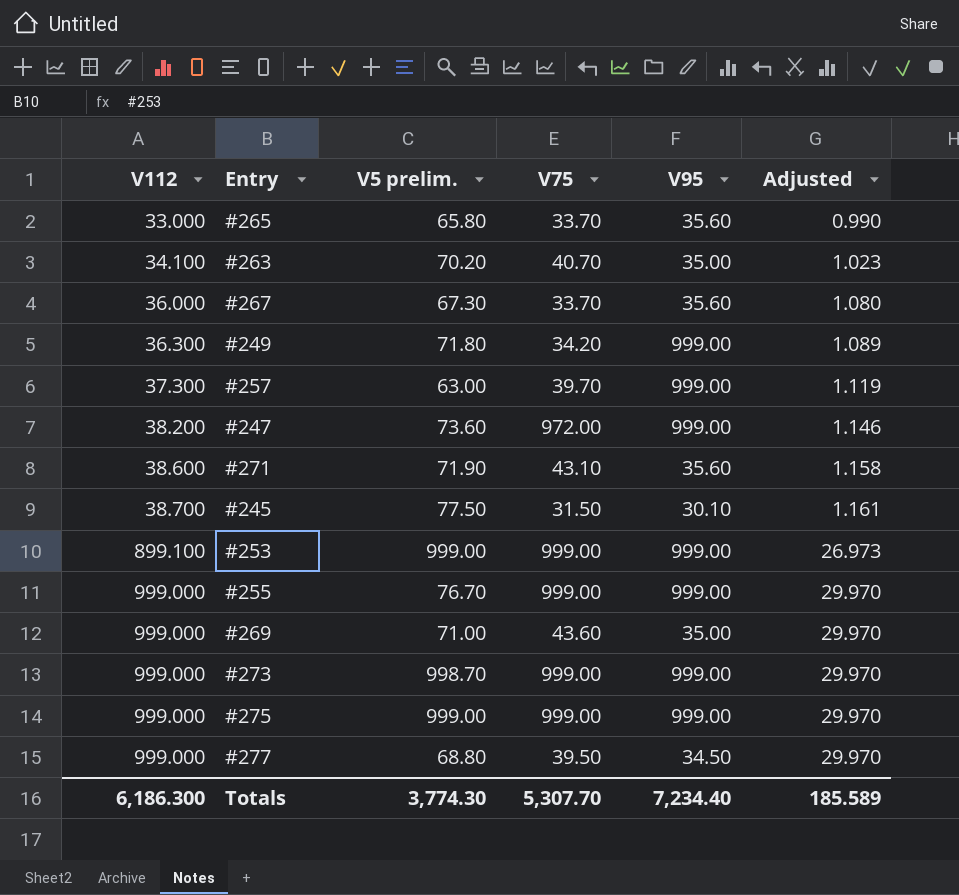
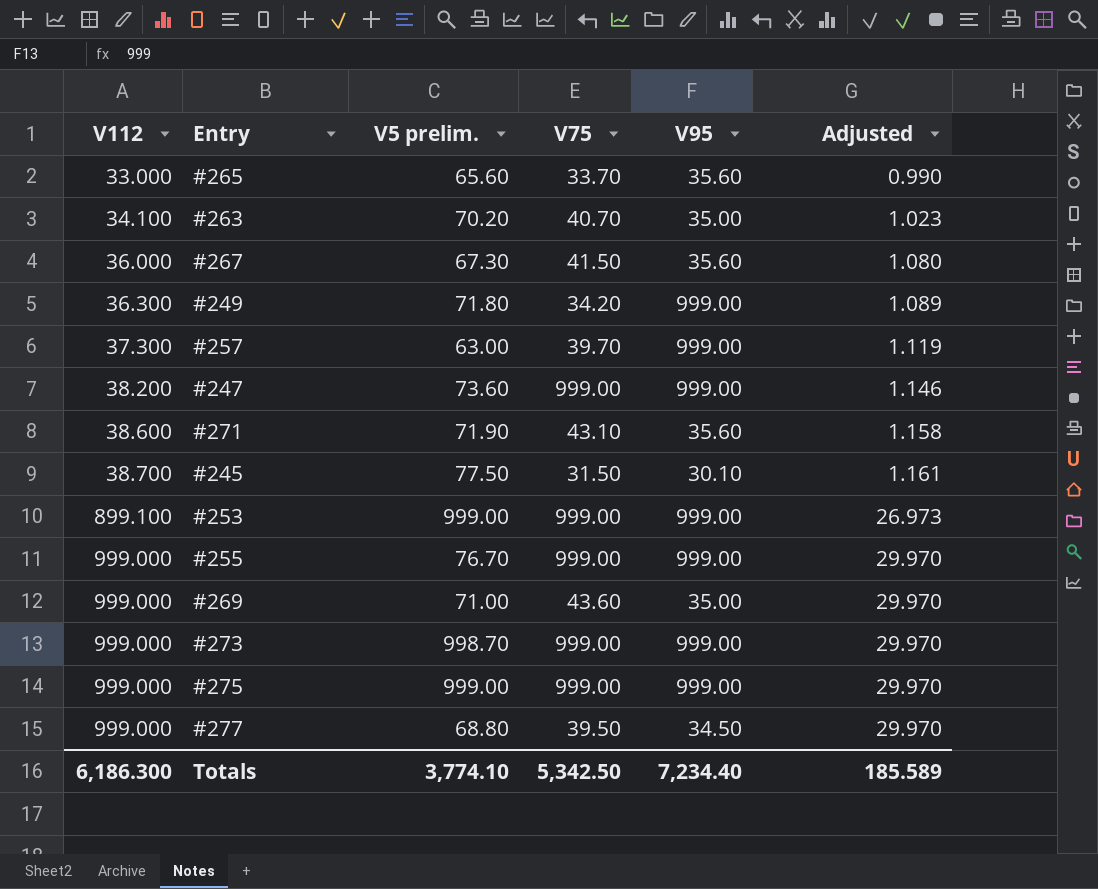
#265 | V5 prelim.: 65.80 -> 65.60
#267 | V75: 33.70 -> 41.50
#247 | V75: 972.00 -> 999.00
Totals | V5 prelim.: 3,774.30 -> 3,774.10
Totals | V75: 5,307.70 -> 5,342.50

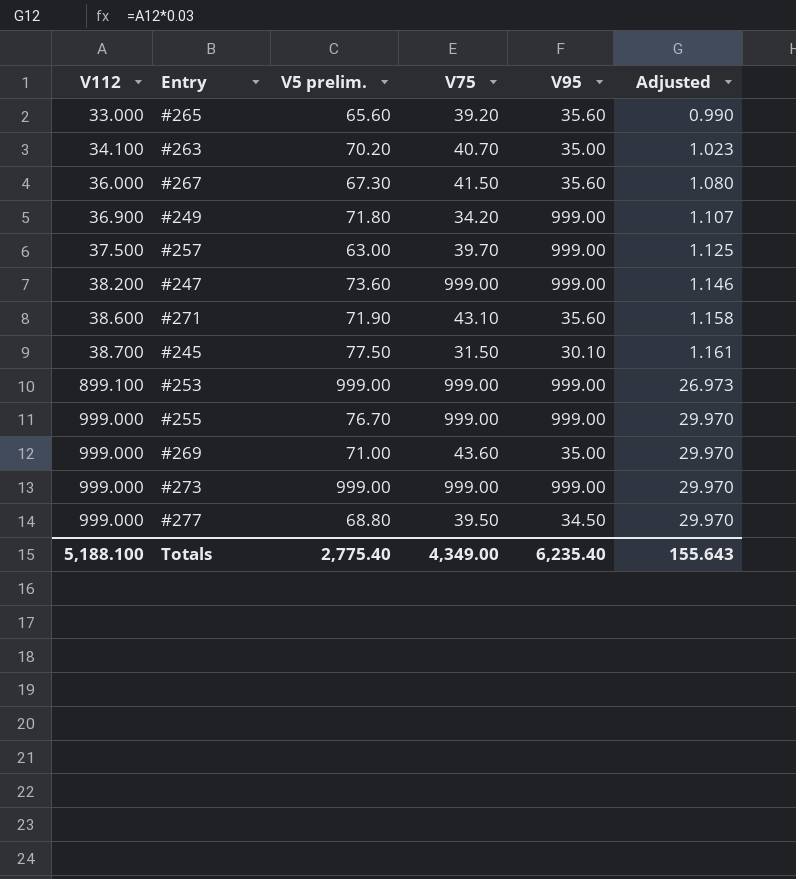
row #275: 999.000 | 999.00 | 999.00 | 999.00 | 29.970 -> none
#265 | V75: 33.70 -> 39.20
#249 | V112: 36.300 -> 36.900
#249 | Adjusted: 1.089 -> 1.107
#257 | V112: 37.300 -> 37.500
#257 | Adjusted: 1.119 -> 1.125
#273 | V5 prelim.: 998.70 -> 999.00
Totals | V112: 6,186.300 -> 5,188.100
Totals | V5 prelim.: 3,774.10 -> 2,775.40
Totals | V75: 5,342.50 -> 4,349.00
Totals | V95: 7,234.40 -> 6,235.40
Totals | Adjusted: 185.589 -> 155.643

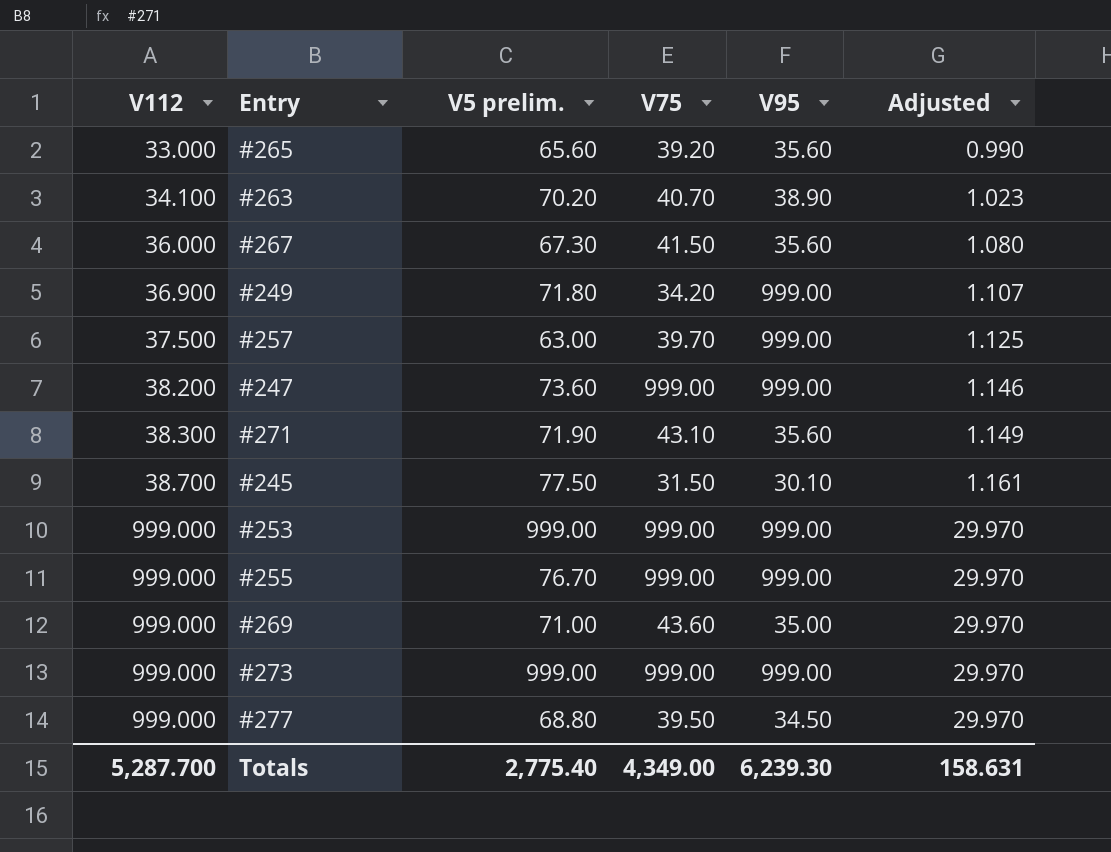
#263 | V95: 35.00 -> 38.90
#271 | V112: 38.600 -> 38.300
#271 | Adjusted: 1.158 -> 1.149
#253 | V112: 899.100 -> 999.000
#253 | Adjusted: 26.973 -> 29.970
Totals | V112: 5,188.100 -> 5,287.700
Totals | V95: 6,235.40 -> 6,239.30
Totals | Adjusted: 155.643 -> 158.631

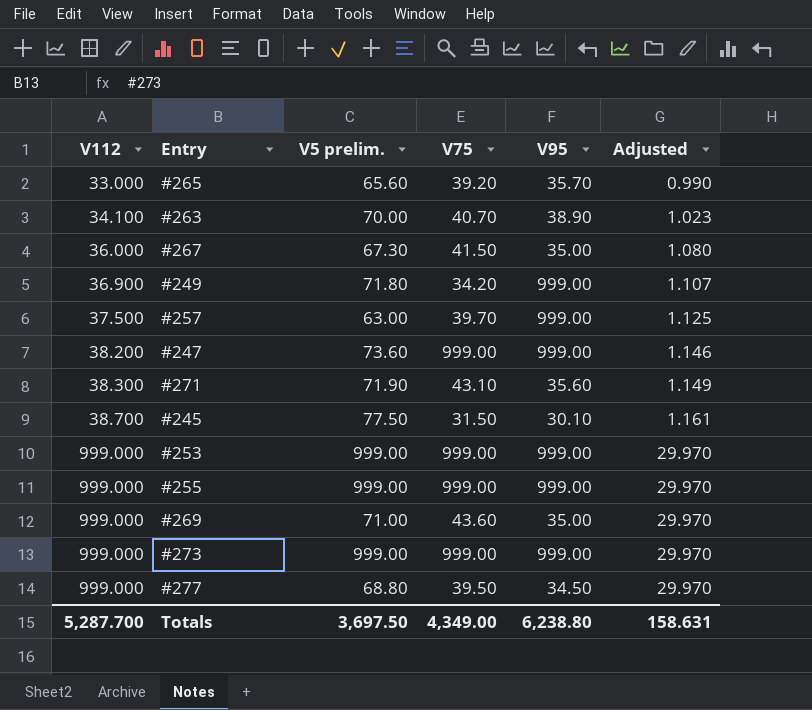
#265 | V95: 35.60 -> 35.70
#263 | V5 prelim.: 70.20 -> 70.00
#267 | V95: 35.60 -> 35.00
#255 | V5 prelim.: 76.70 -> 999.00
Totals | V5 prelim.: 2,775.40 -> 3,697.50
Totals | V95: 6,239.30 -> 6,238.80

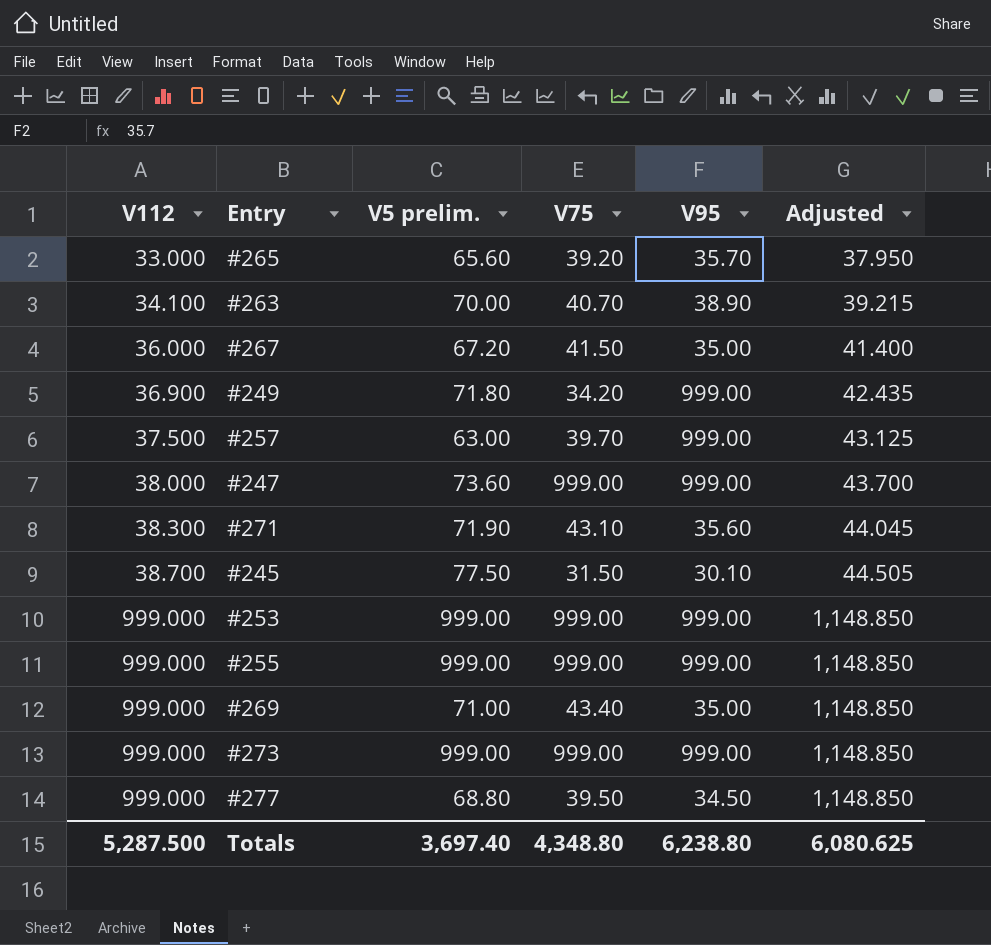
column Adjusted | formula: [V112] * 0.03 -> [V112] * 1.15
#267 | V5 prelim.: 67.30 -> 67.20
#247 | V112: 38.200 -> 38.000
#269 | V75: 43.60 -> 43.40
Totals | V112: 5,287.700 -> 5,287.500
Totals | V5 prelim.: 3,697.50 -> 3,697.40
Totals | V75: 4,349.00 -> 4,348.80
Totals | Adjusted: 158.631 -> 6,080.625

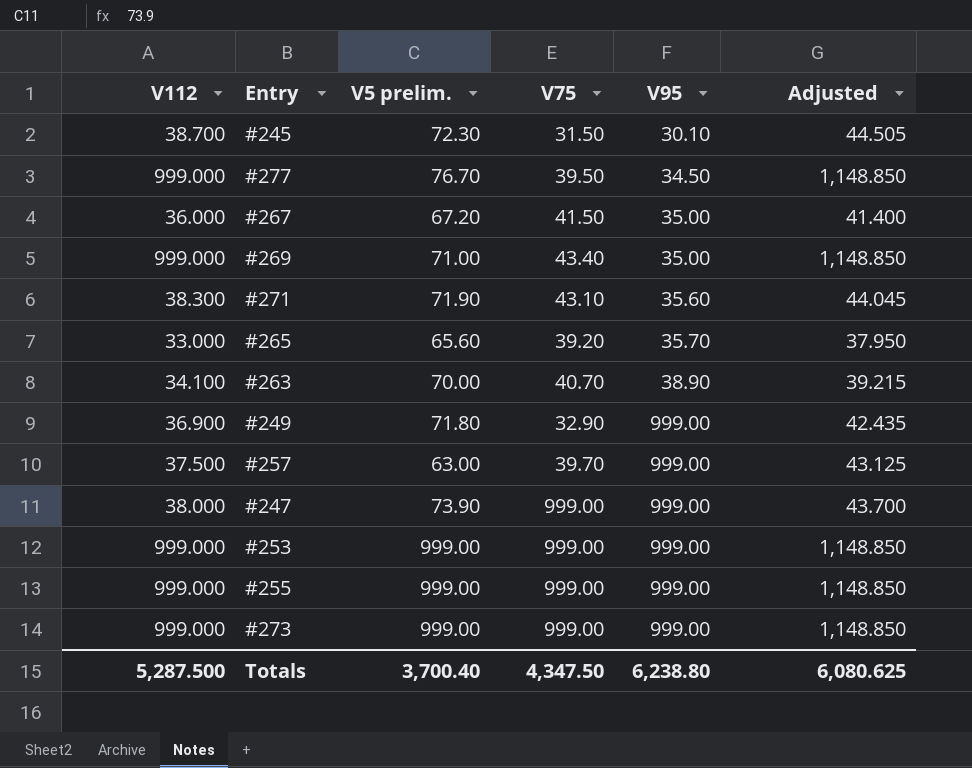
row order: V112 ascending -> V95 ascending
#245 | V5 prelim.: 77.50 -> 72.30
#277 | V5 prelim.: 68.80 -> 76.70
#249 | V75: 34.20 -> 32.90
#247 | V5 prelim.: 73.60 -> 73.90
Totals | V5 prelim.: 3,697.40 -> 3,700.40
Totals | V75: 4,348.80 -> 4,347.50

